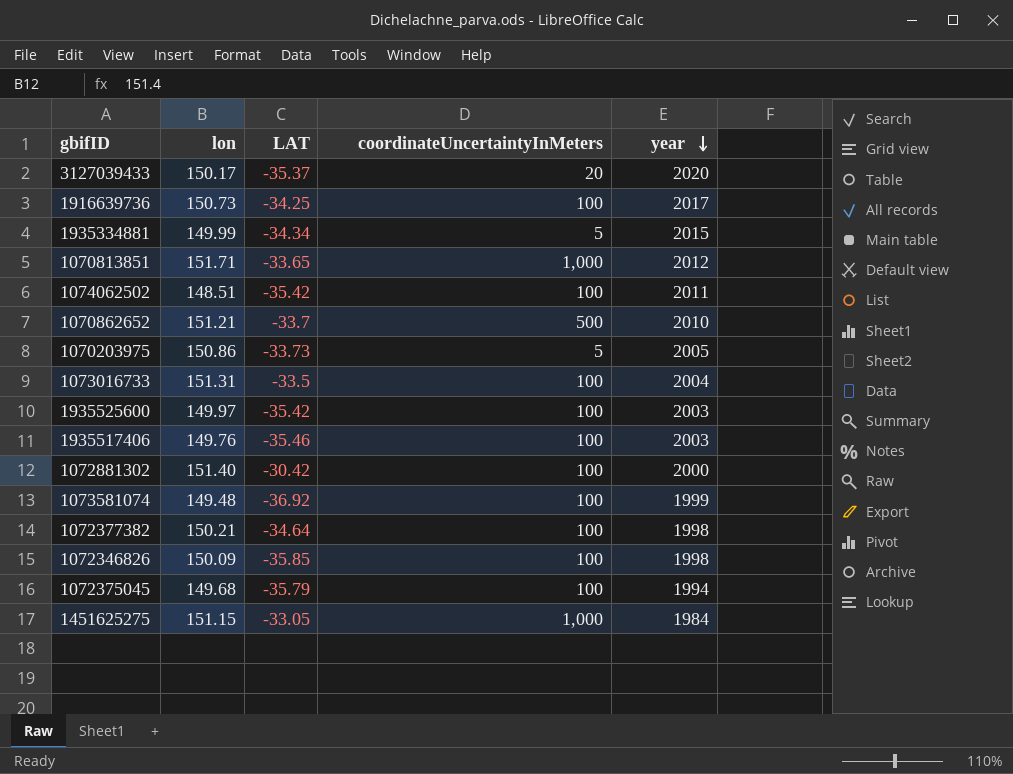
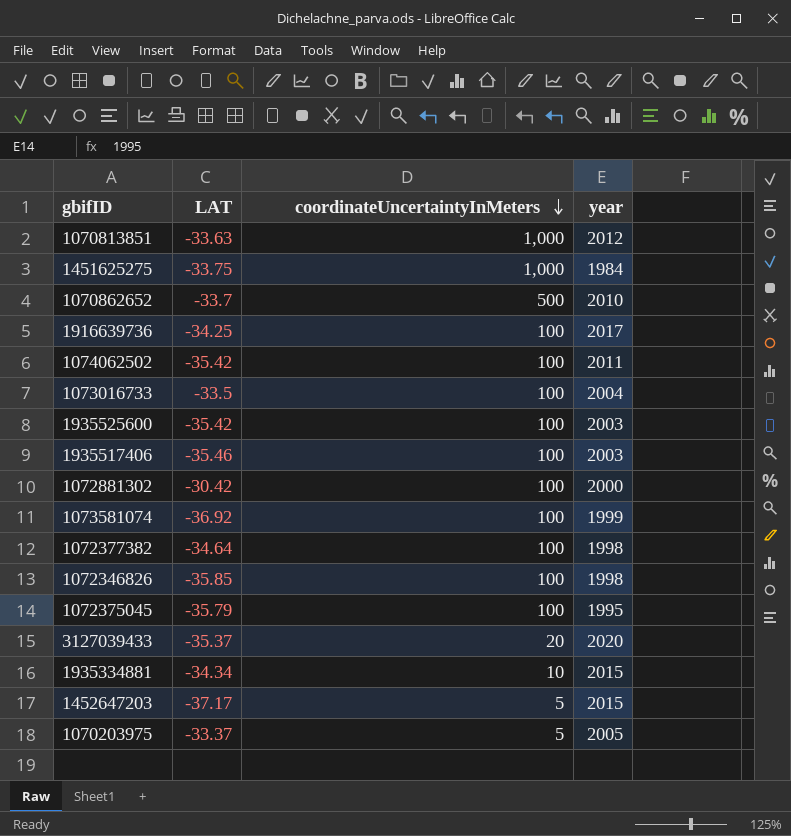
row order: year descending -> coordinateUncertaintyInMeters descending
column lon | position: 2 -> none
1070813851 | LAT: -33.65 -> -33.63
1451625275 | LAT: -33.05 -> -33.75
1072375045 | year: 1994 -> 1995
1935334881 | coordinateUncertaintyInMeters: 5 -> 10
row 1452647203: none -> -37.17 | 5 | 2015
1070203975 | LAT: -33.73 -> -33.37

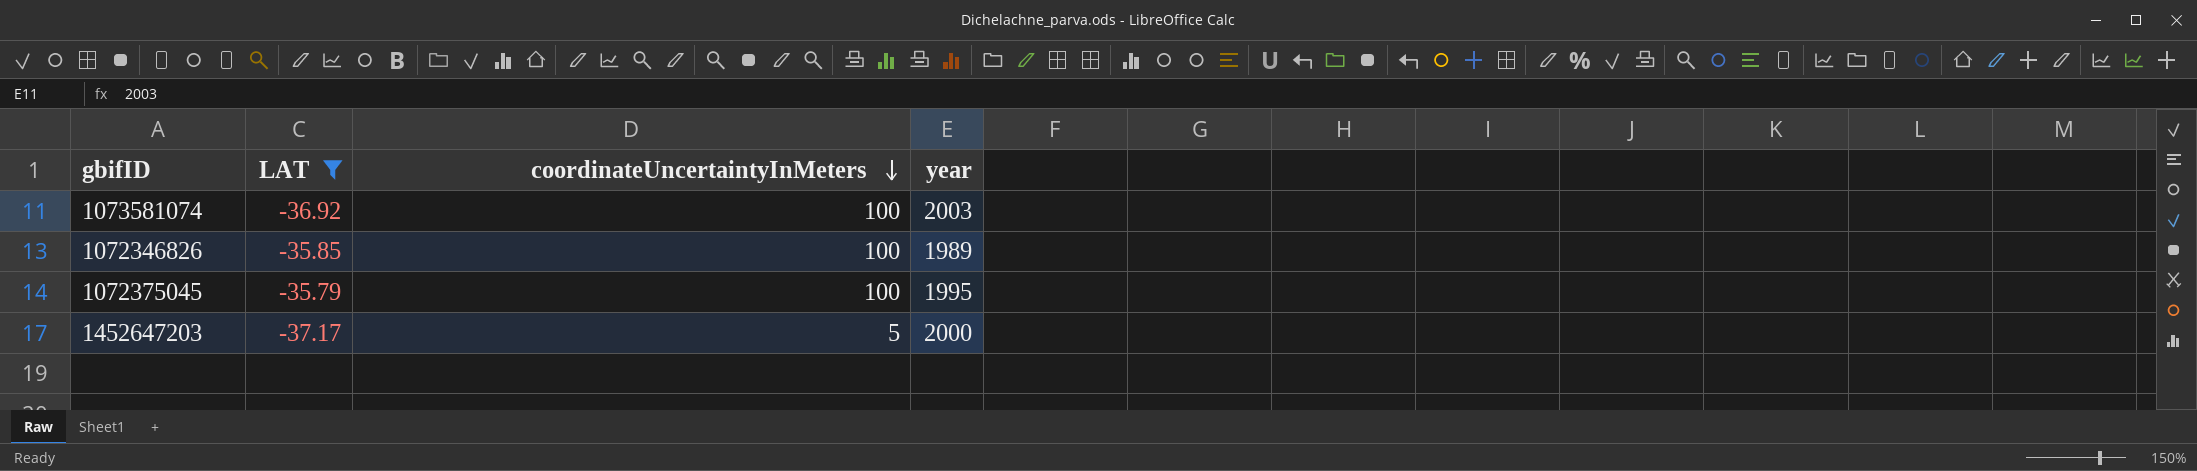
filter: none -> LAT <= -35.79
1073581074 | year: 1999 -> 2003
1072346826 | year: 1998 -> 1989
1452647203 | year: 2015 -> 2000

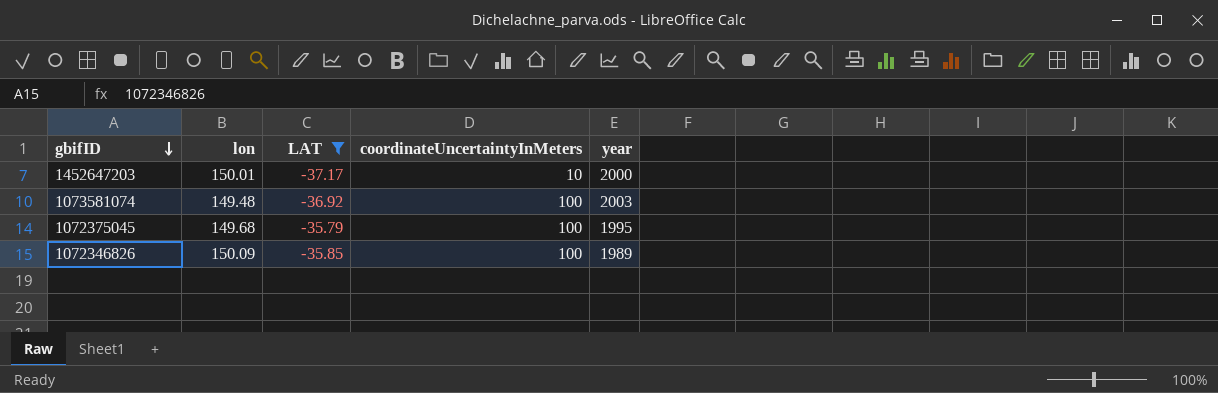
row order: coordinateUncertaintyInMeters descending -> gbifID descending
column lon | position: none -> 2
1452647203 | coordinateUncertaintyInMeters: 5 -> 10

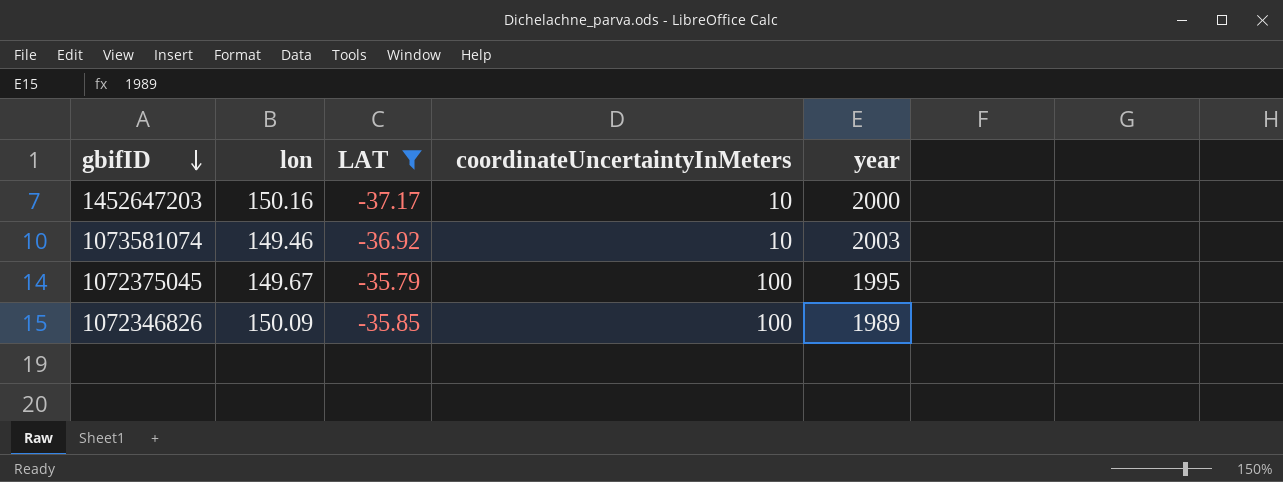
1452647203 | lon: 150.01 -> 150.16
1073581074 | lon: 149.48 -> 149.46
1073581074 | coordinateUncertaintyInMeters: 100 -> 10
1072375045 | lon: 149.68 -> 149.67

